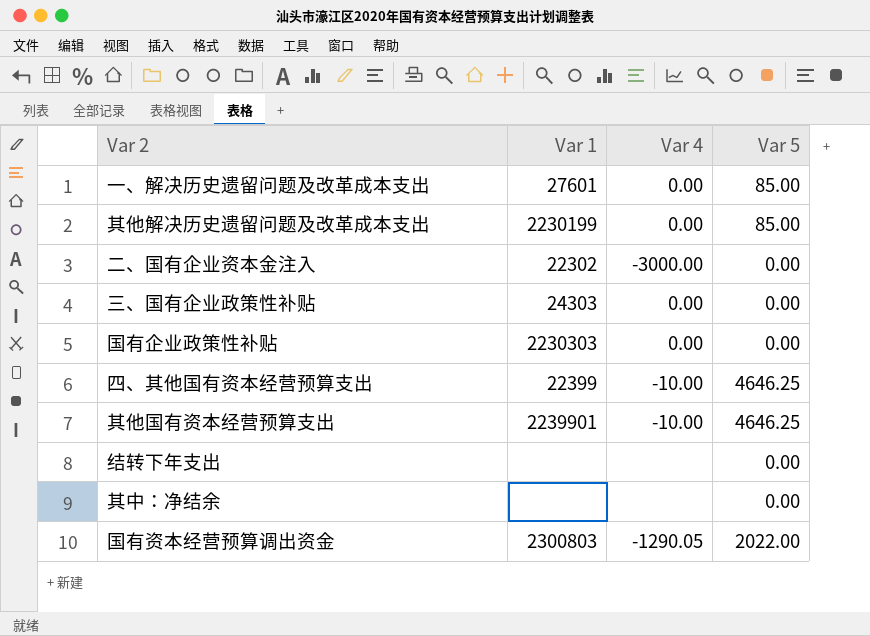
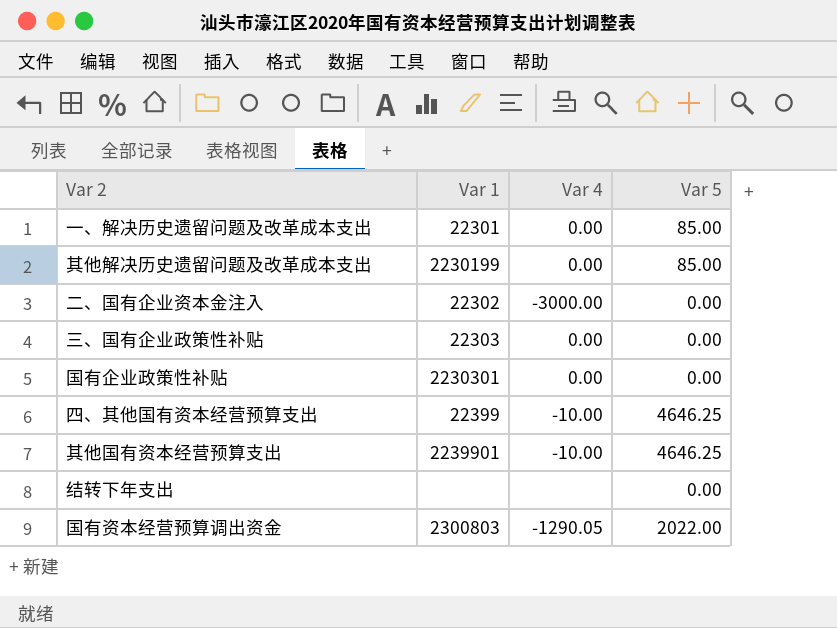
row 其中：净结余: none | none | 0.00 -> none
一、解决历史遗留问题及改革成本支出 | Var 1: 27601 -> 22301
三、国有企业政策性补贴 | Var 1: 24303 -> 22303
国有企业政策性补贴 | Var 1: 2230303 -> 2230301

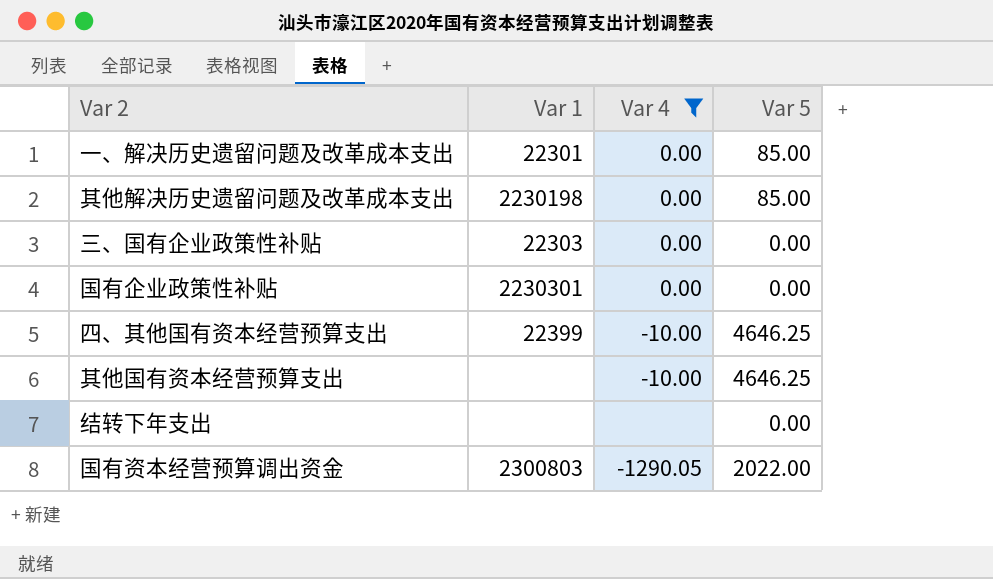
filter: none -> Var 4 != -3000.00
其他解决历史遗留问题及改革成本支出 | Var 1: 2230199 -> 2230198
其他国有资本经营预算支出 | Var 1: 2239901 -> none

